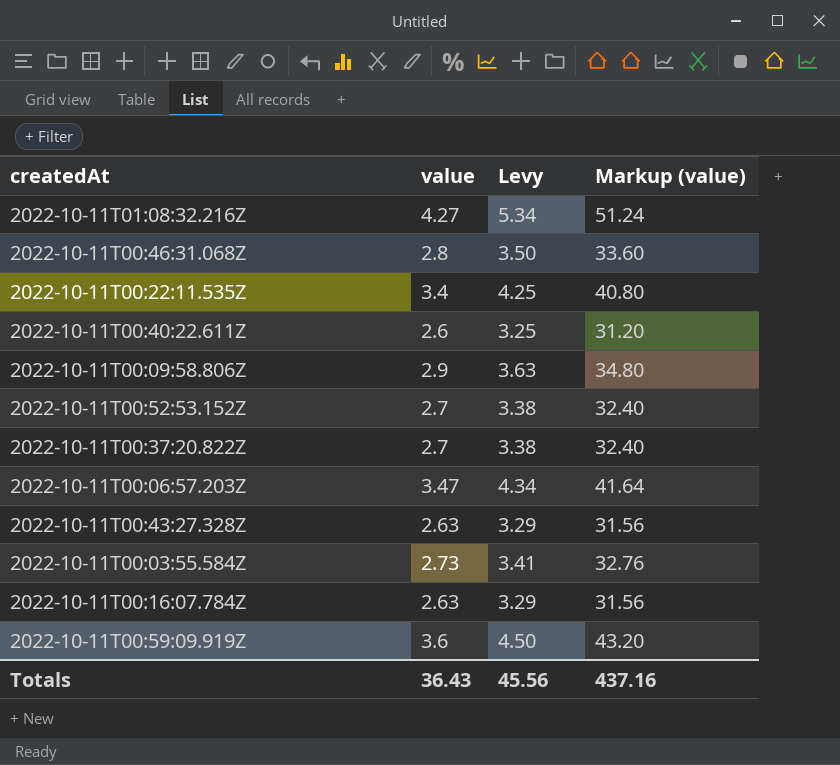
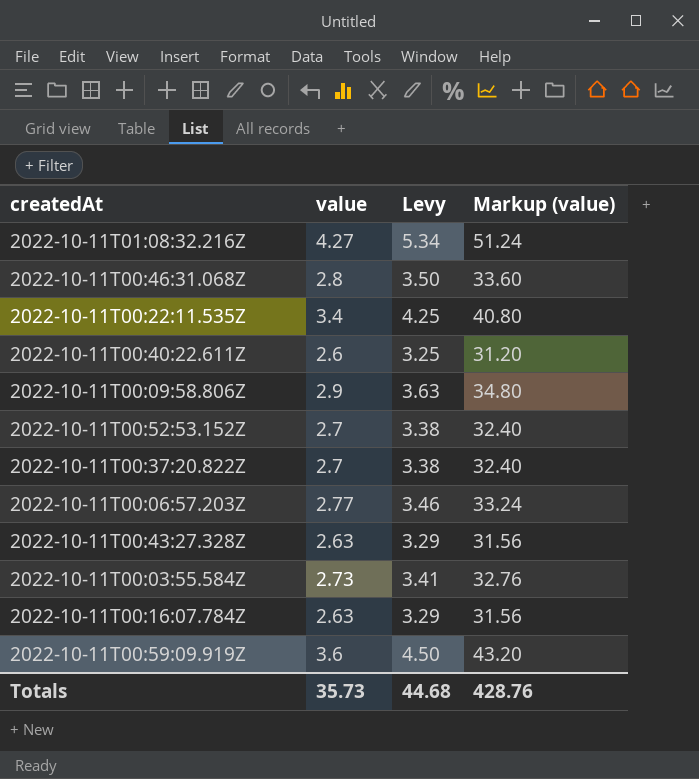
2022-10-11T00:06:57.203Z | value: 3.47 -> 2.77
2022-10-11T00:06:57.203Z | Levy: 4.34 -> 3.46
2022-10-11T00:06:57.203Z | Markup (value): 41.64 -> 33.24
Totals | value: 36.43 -> 35.73
Totals | Levy: 45.56 -> 44.68
Totals | Markup (value): 437.16 -> 428.76

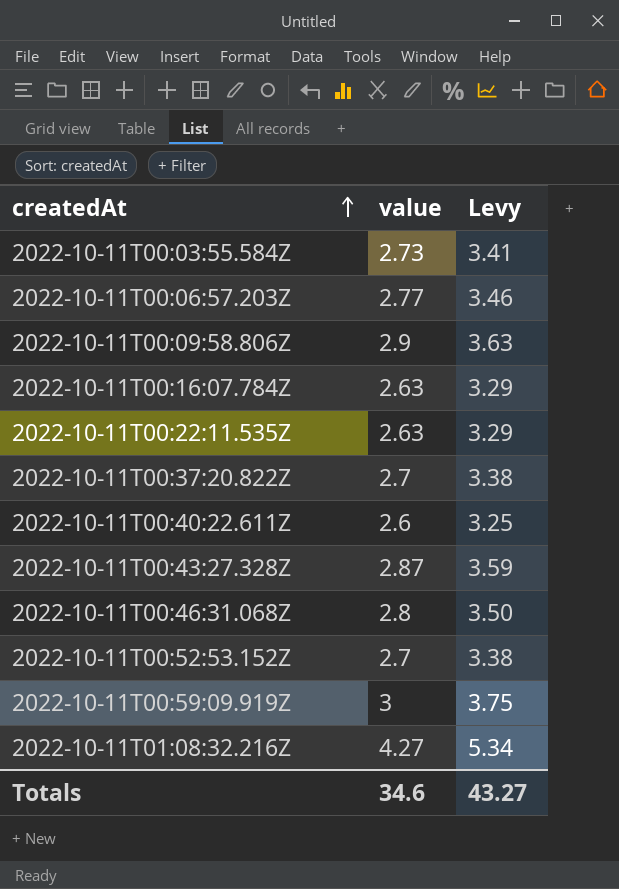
row order: none -> createdAt ascending
column Markup (value) | formula: [value] * 12 -> none
2022-10-11T00:22:11.535Z | value: 3.4 -> 2.63
2022-10-11T00:22:11.535Z | Levy: 4.25 -> 3.29
2022-10-11T00:43:27.328Z | value: 2.63 -> 2.87
2022-10-11T00:43:27.328Z | Levy: 3.29 -> 3.59
2022-10-11T00:59:09.919Z | value: 3.6 -> 3
2022-10-11T00:59:09.919Z | Levy: 4.50 -> 3.75
Totals | value: 35.73 -> 34.6
Totals | Levy: 44.68 -> 43.27

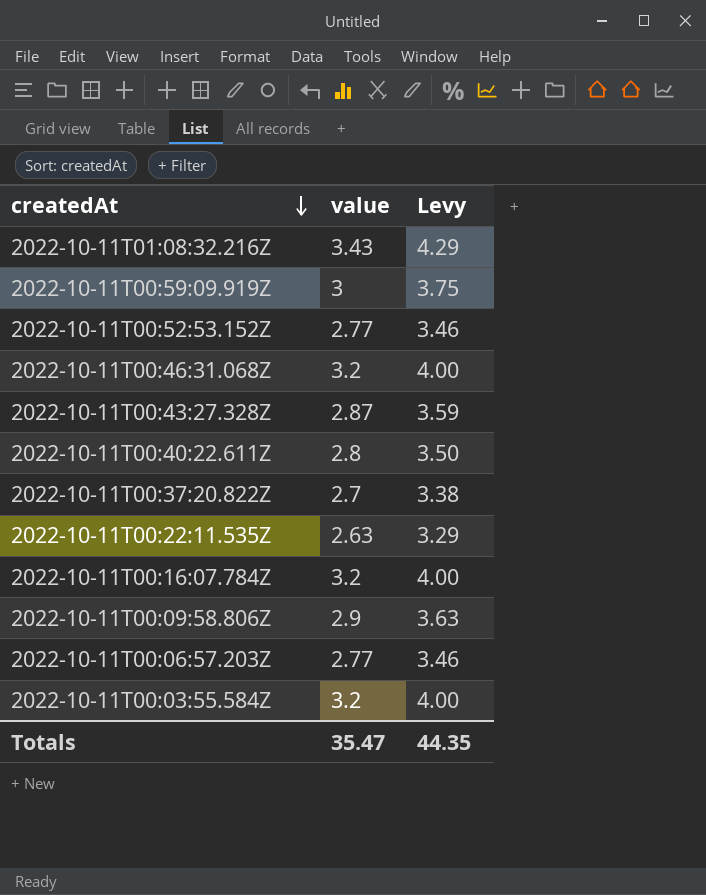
row order: createdAt ascending -> createdAt descending
2022-10-11T01:08:32.216Z | value: 4.27 -> 3.43
2022-10-11T01:08:32.216Z | Levy: 5.34 -> 4.29
2022-10-11T00:52:53.152Z | value: 2.7 -> 2.77
2022-10-11T00:52:53.152Z | Levy: 3.38 -> 3.46
2022-10-11T00:46:31.068Z | value: 2.8 -> 3.2
2022-10-11T00:46:31.068Z | Levy: 3.50 -> 4.00
2022-10-11T00:40:22.611Z | value: 2.6 -> 2.8
2022-10-11T00:40:22.611Z | Levy: 3.25 -> 3.50
2022-10-11T00:16:07.784Z | value: 2.63 -> 3.2
2022-10-11T00:16:07.784Z | Levy: 3.29 -> 4.00
2022-10-11T00:03:55.584Z | value: 2.73 -> 3.2
2022-10-11T00:03:55.584Z | Levy: 3.41 -> 4.00
Totals | value: 34.6 -> 35.47
Totals | Levy: 43.27 -> 44.35

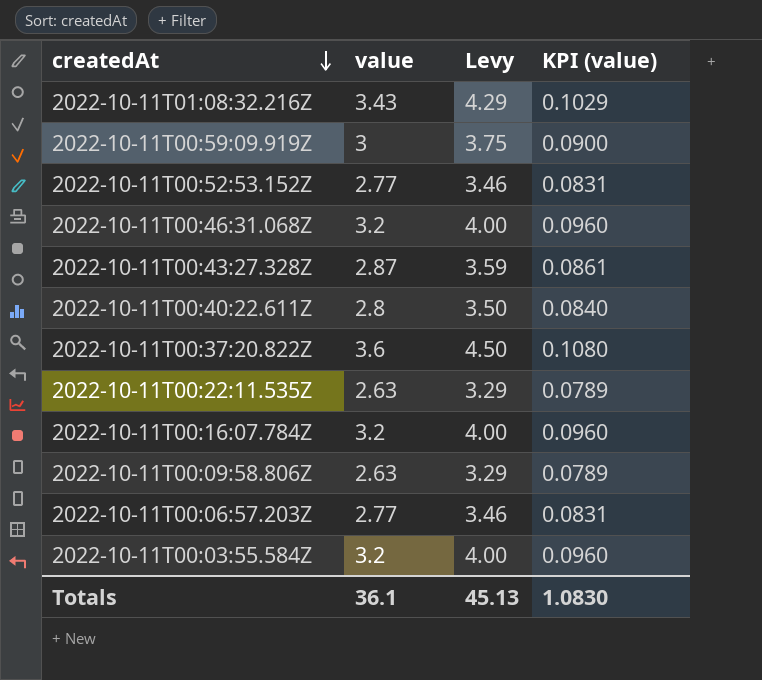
column KPI (value) | formula: none -> [value] * 0.03
2022-10-11T00:37:20.822Z | value: 2.7 -> 3.6
2022-10-11T00:37:20.822Z | Levy: 3.38 -> 4.50
2022-10-11T00:09:58.806Z | value: 2.9 -> 2.63
2022-10-11T00:09:58.806Z | Levy: 3.63 -> 3.29
Totals | value: 35.47 -> 36.1
Totals | Levy: 44.35 -> 45.13

